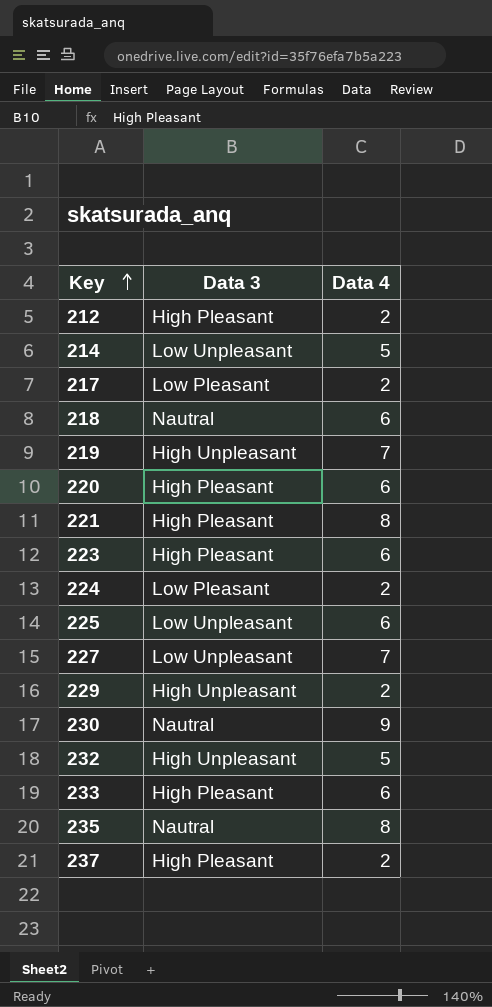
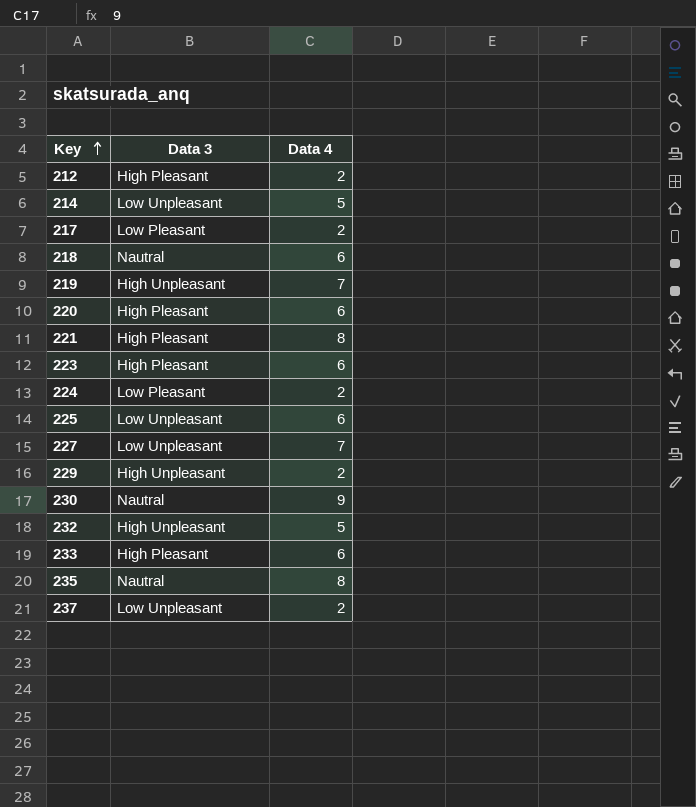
237 | Data 3: High Pleasant -> Low Unpleasant

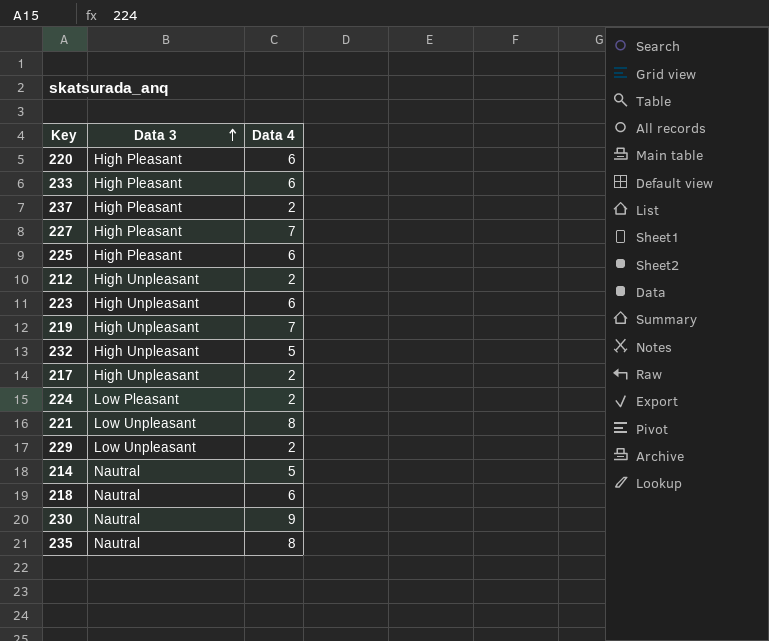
row order: Key ascending -> Data 3 ascending
237 | Data 3: Low Unpleasant -> High Pleasant
227 | Data 3: Low Unpleasant -> High Pleasant
225 | Data 3: Low Unpleasant -> High Pleasant
212 | Data 3: High Pleasant -> High Unpleasant
223 | Data 3: High Pleasant -> High Unpleasant
217 | Data 3: Low Pleasant -> High Unpleasant
221 | Data 3: High Pleasant -> Low Unpleasant
229 | Data 3: High Unpleasant -> Low Unpleasant
214 | Data 3: Low Unpleasant -> Nautral

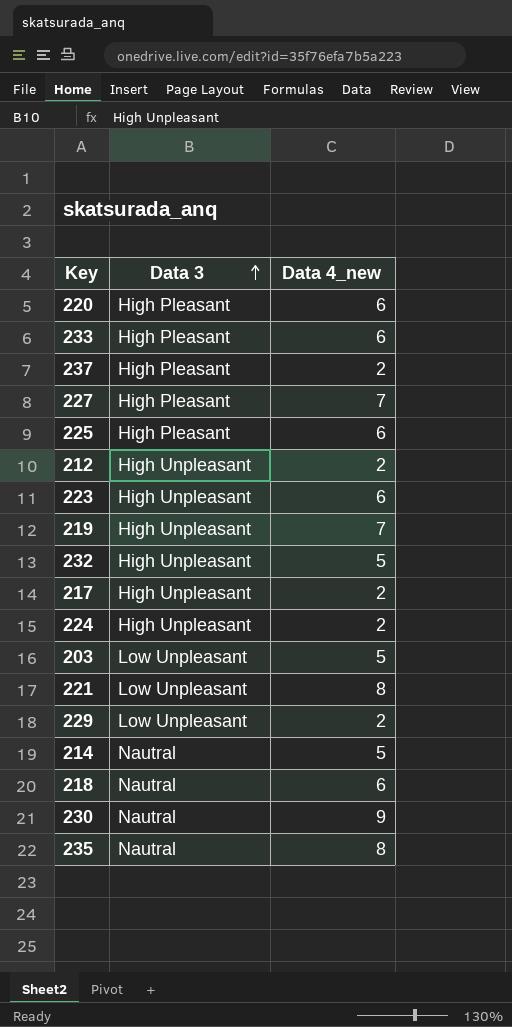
column name: Data 4 -> Data 4_new
224 | Data 3: Low Pleasant -> High Unpleasant
row 203: none -> Low Unpleasant | 5

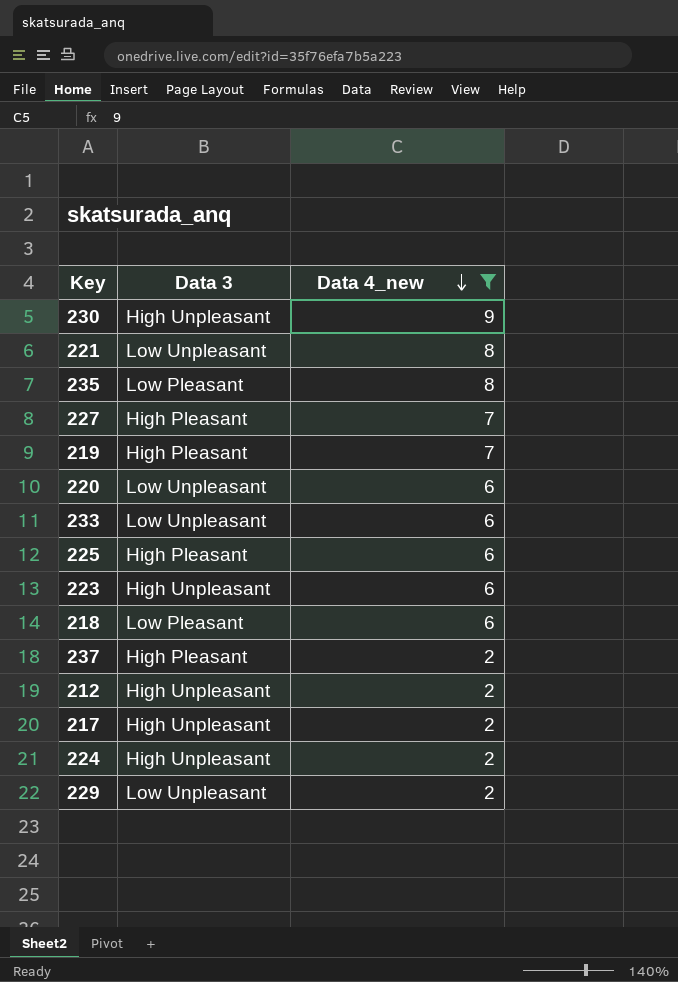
filter: none -> Data 4_new != 5
row order: Data 3 ascending -> Data 4_new descending
230 | Data 3: Nautral -> High Unpleasant
235 | Data 3: Nautral -> Low Pleasant
219 | Data 3: High Unpleasant -> High Pleasant
220 | Data 3: High Pleasant -> Low Unpleasant
233 | Data 3: High Pleasant -> Low Unpleasant
218 | Data 3: Nautral -> Low Pleasant

